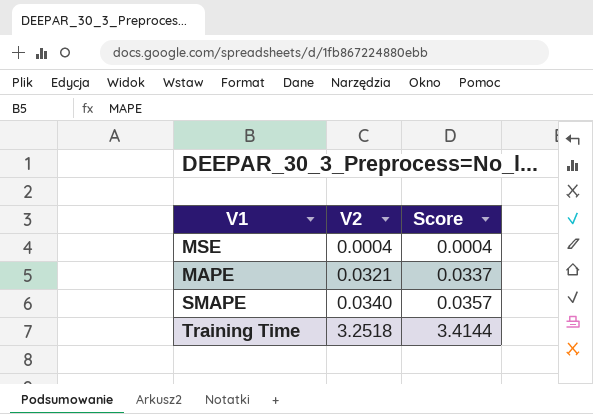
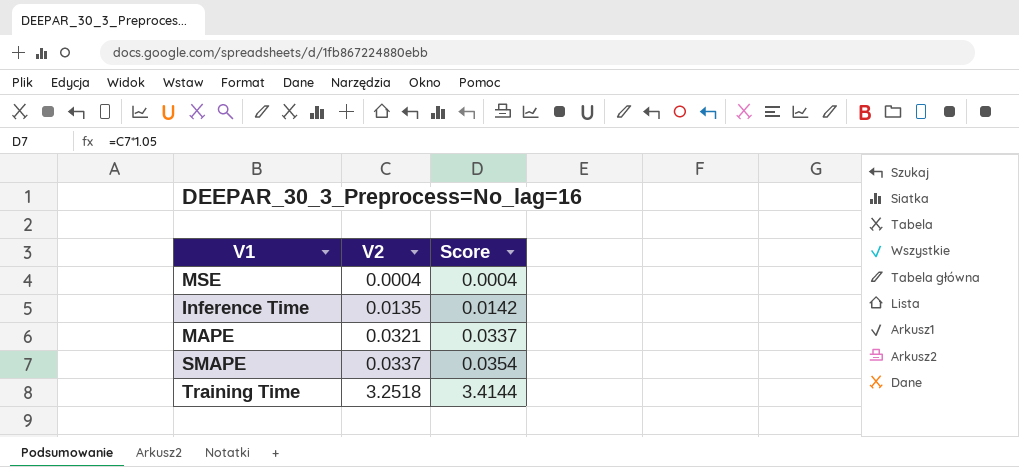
row Inference Time: none -> 0.0135 | 0.0142
SMAPE | V2: 0.0340 -> 0.0337
SMAPE | Score: 0.0357 -> 0.0354

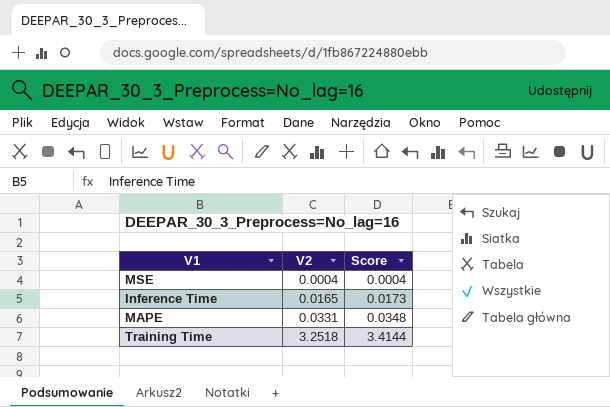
row SMAPE: 0.0337 | 0.0354 -> none
Inference Time | V2: 0.0135 -> 0.0165
Inference Time | Score: 0.0142 -> 0.0173
MAPE | V2: 0.0321 -> 0.0331
MAPE | Score: 0.0337 -> 0.0348

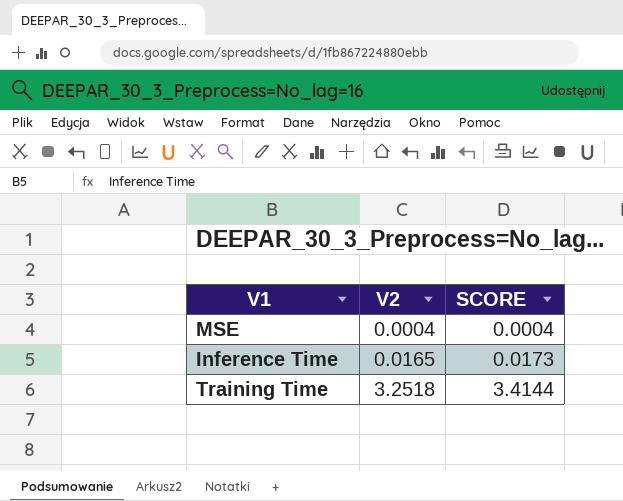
column name: Score -> SCORE
row MAPE: 0.0331 | 0.0348 -> none

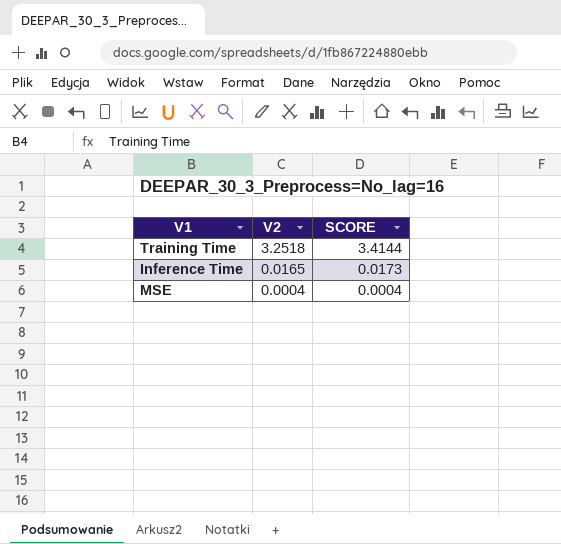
row order: V2 ascending -> V2 descending

